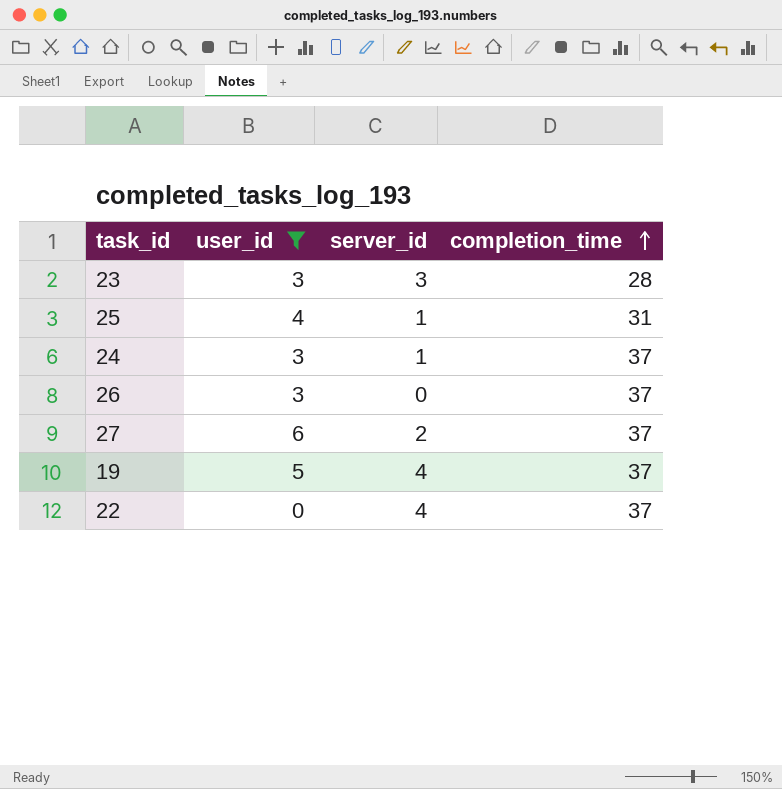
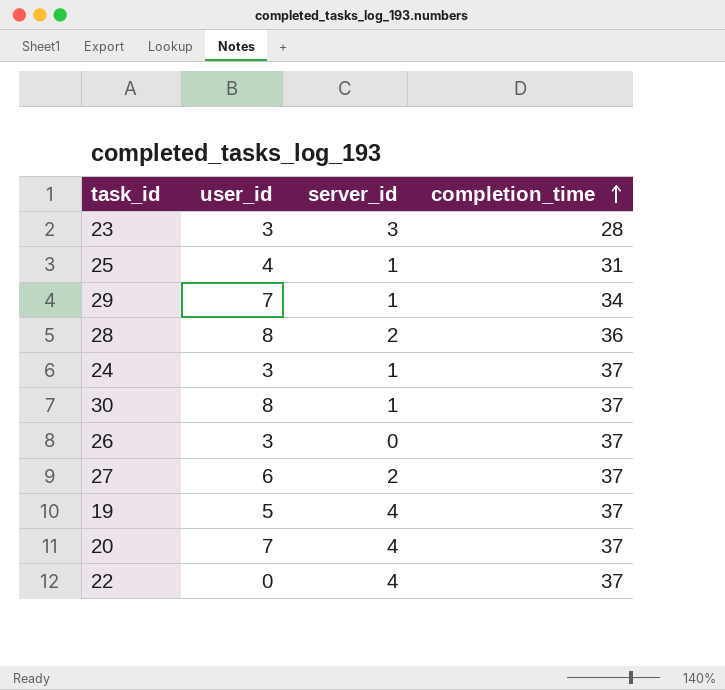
filter: user_id <= 6 -> none

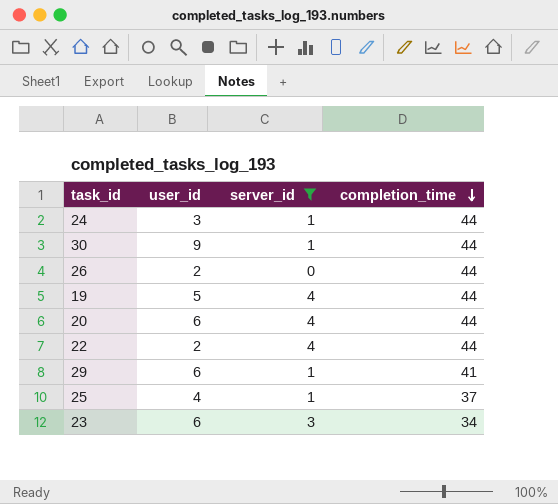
filter: none -> server_id != 2
row order: completion_time ascending -> completion_time descending
24 | completion_time: 37 -> 44
30 | user_id: 8 -> 9
30 | completion_time: 37 -> 44
26 | user_id: 3 -> 2
26 | completion_time: 37 -> 44
19 | completion_time: 37 -> 44
20 | user_id: 7 -> 6
20 | completion_time: 37 -> 44
22 | user_id: 0 -> 2
22 | completion_time: 37 -> 44
29 | user_id: 7 -> 6
29 | completion_time: 34 -> 41
25 | completion_time: 31 -> 37
23 | user_id: 3 -> 6
23 | completion_time: 28 -> 34

